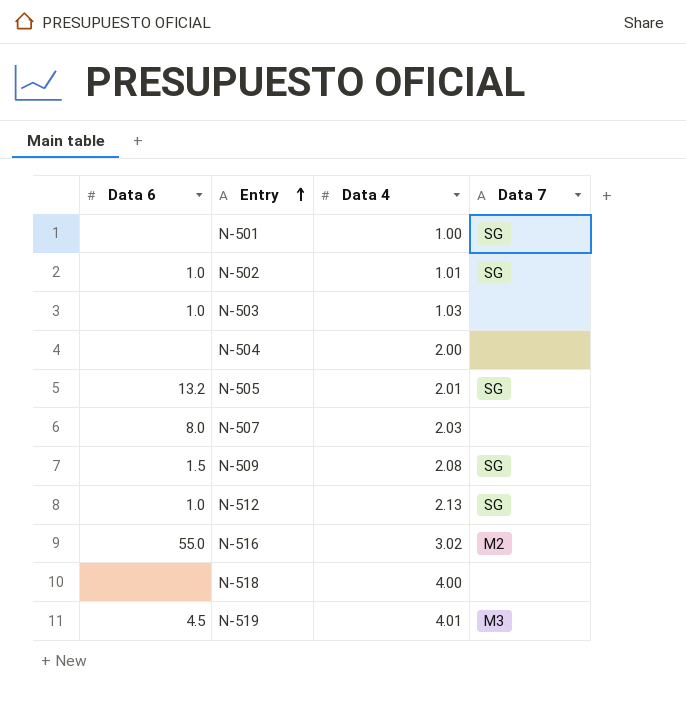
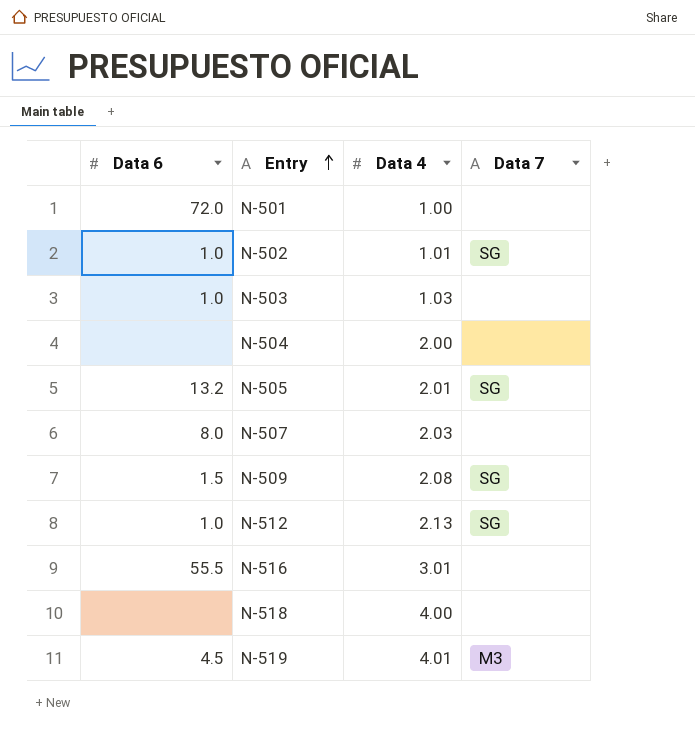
N-501 | Data 6: none -> 72.0
N-501 | Data 7: SG -> none
N-516 | Data 6: 55.0 -> 55.5
N-516 | Data 4: 3.02 -> 3.01
N-516 | Data 7: M2 -> none

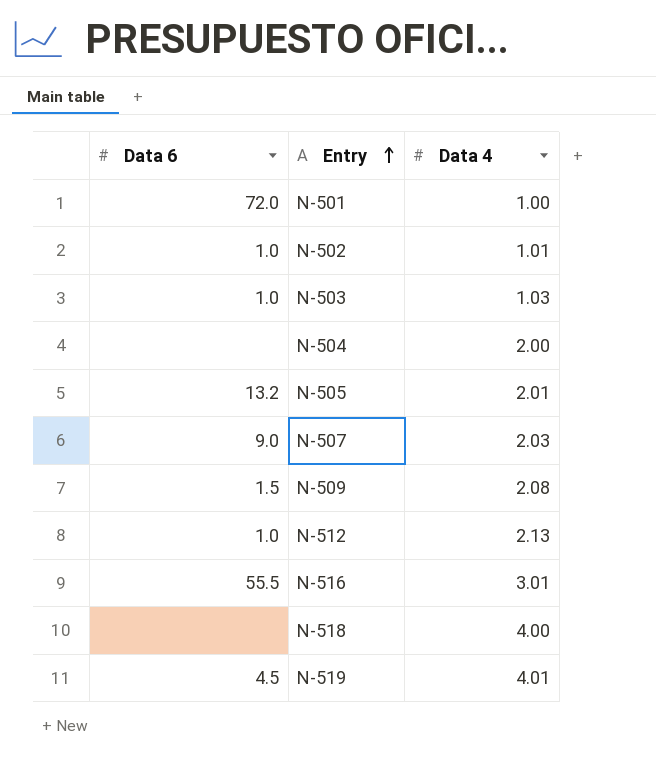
column Data 7 | position: 4 -> none
N-507 | Data 6: 8.0 -> 9.0

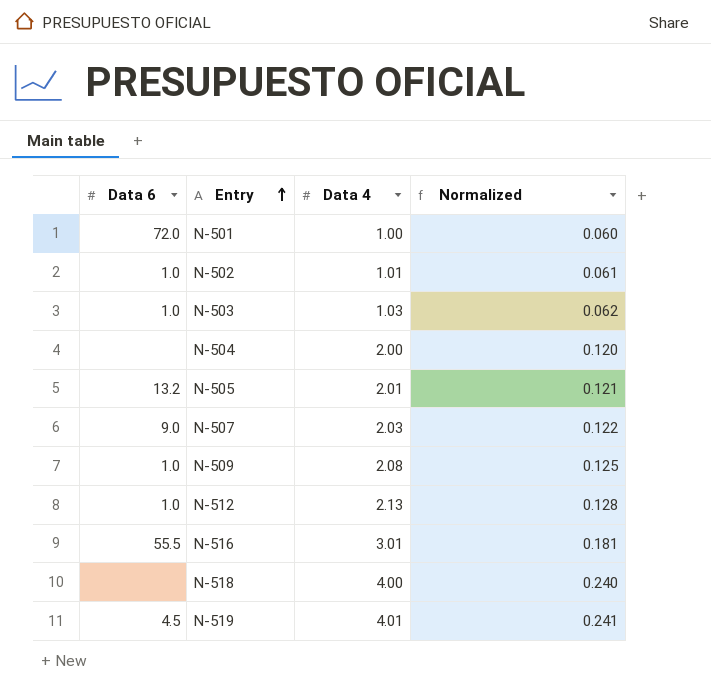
column Normalized | formula: none -> [Data 4] * 0.06
N-509 | Data 6: 1.5 -> 1.0

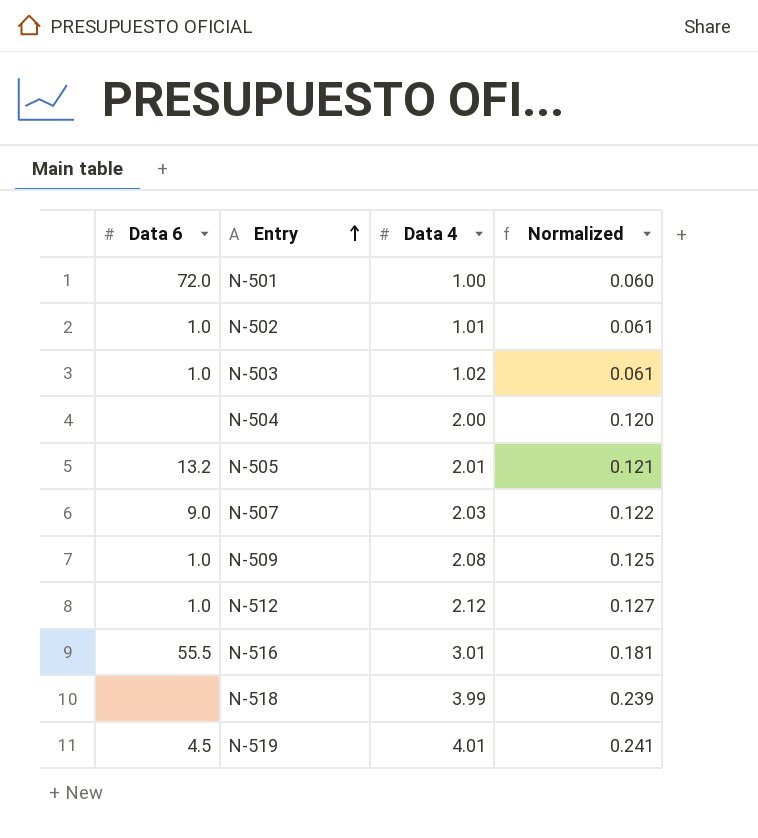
N-503 | Data 4: 1.03 -> 1.02
N-503 | Normalized: 0.062 -> 0.061
N-512 | Data 4: 2.13 -> 2.12
N-512 | Normalized: 0.128 -> 0.127
N-518 | Data 4: 4.00 -> 3.99
N-518 | Normalized: 0.240 -> 0.239

